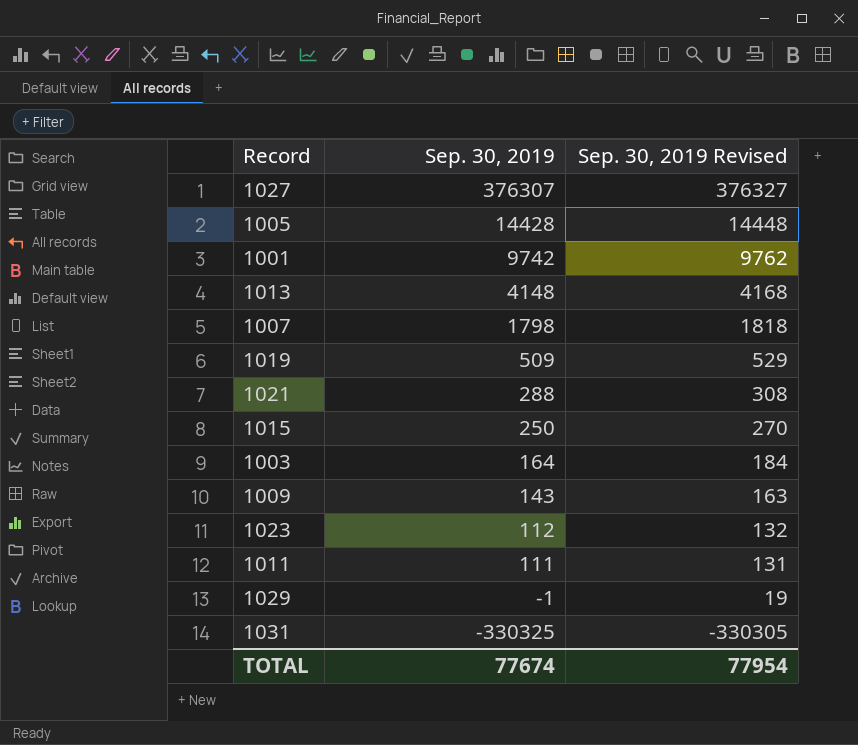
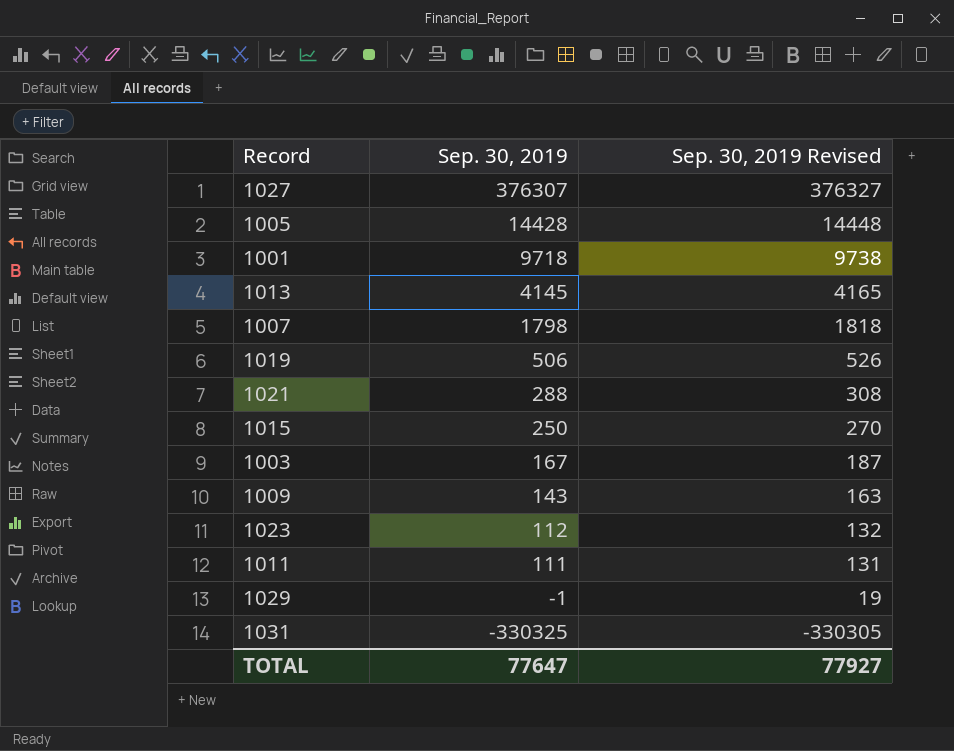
1001 | Sep. 30, 2019: 9742 -> 9718
1001 | Sep. 30, 2019 Revised: 9762 -> 9738
1013 | Sep. 30, 2019: 4148 -> 4145
1013 | Sep. 30, 2019 Revised: 4168 -> 4165
1019 | Sep. 30, 2019: 509 -> 506
1019 | Sep. 30, 2019 Revised: 529 -> 526
1003 | Sep. 30, 2019: 164 -> 167
1003 | Sep. 30, 2019 Revised: 184 -> 187
TOTAL | Sep. 30, 2019: 77674 -> 77647
TOTAL | Sep. 30, 2019 Revised: 77954 -> 77927

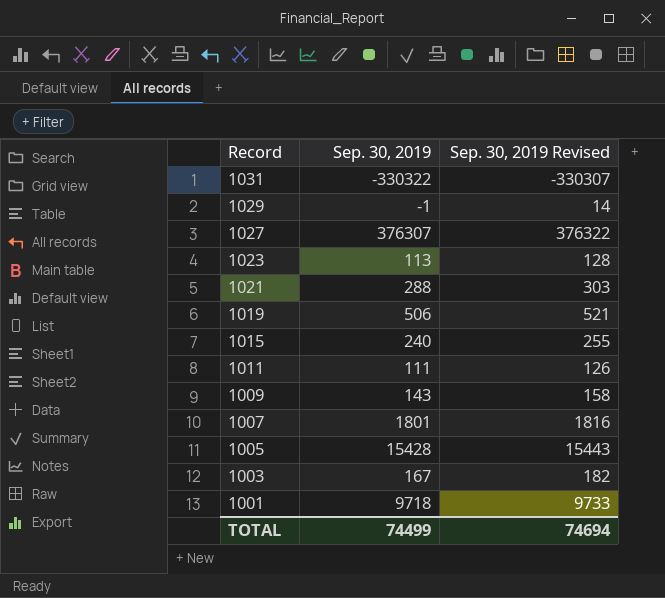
row order: Sep. 30, 2019 descending -> Record descending
column Sep. 30, 2019 Revised | formula: [Sep. 30, 2019] + 20 -> [Sep. 30, 2019] + 15
row 1013: 4145 | 4165 -> none
1031 | Sep. 30, 2019: -330325 -> -330322
1023 | Sep. 30, 2019: 112 -> 113
1015 | Sep. 30, 2019: 250 -> 240
1007 | Sep. 30, 2019: 1798 -> 1801
1005 | Sep. 30, 2019: 14428 -> 15428
TOTAL | Sep. 30, 2019: 77647 -> 74499
TOTAL | Sep. 30, 2019 Revised: 77927 -> 74694

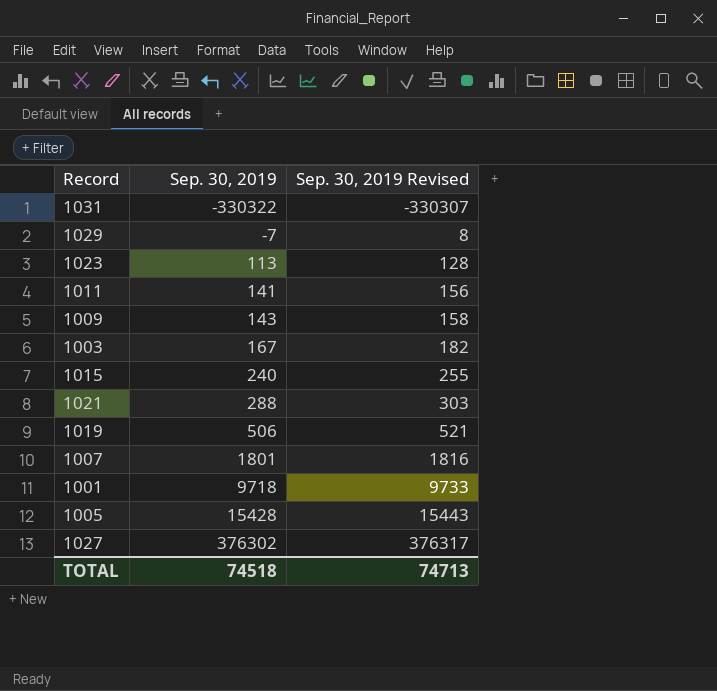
row order: Record descending -> Sep. 30, 2019 ascending
1029 | Sep. 30, 2019: -1 -> -7
1029 | Sep. 30, 2019 Revised: 14 -> 8
1011 | Sep. 30, 2019: 111 -> 141
1011 | Sep. 30, 2019 Revised: 126 -> 156
1027 | Sep. 30, 2019: 376307 -> 376302
1027 | Sep. 30, 2019 Revised: 376322 -> 376317
TOTAL | Sep. 30, 2019: 74499 -> 74518
TOTAL | Sep. 30, 2019 Revised: 74694 -> 74713

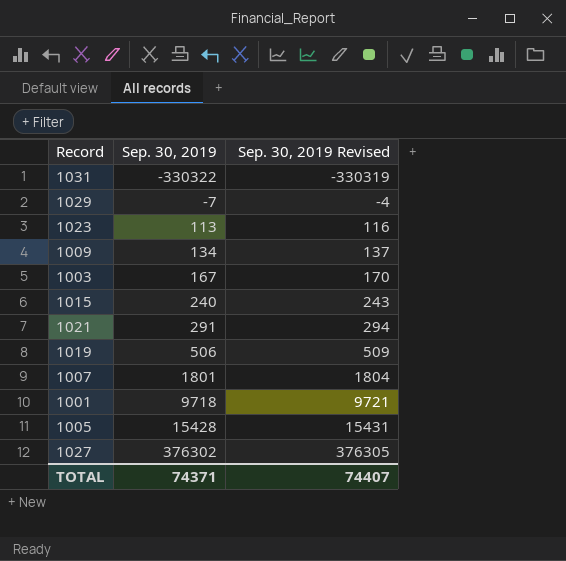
column Sep. 30, 2019 Revised | formula: [Sep. 30, 2019] + 15 -> [Sep. 30, 2019] + 3
row 1011: 141 | 156 -> none
1009 | Sep. 30, 2019: 143 -> 134
1021 | Sep. 30, 2019: 288 -> 291
TOTAL | Sep. 30, 2019: 74518 -> 74371
TOTAL | Sep. 30, 2019 Revised: 74713 -> 74407

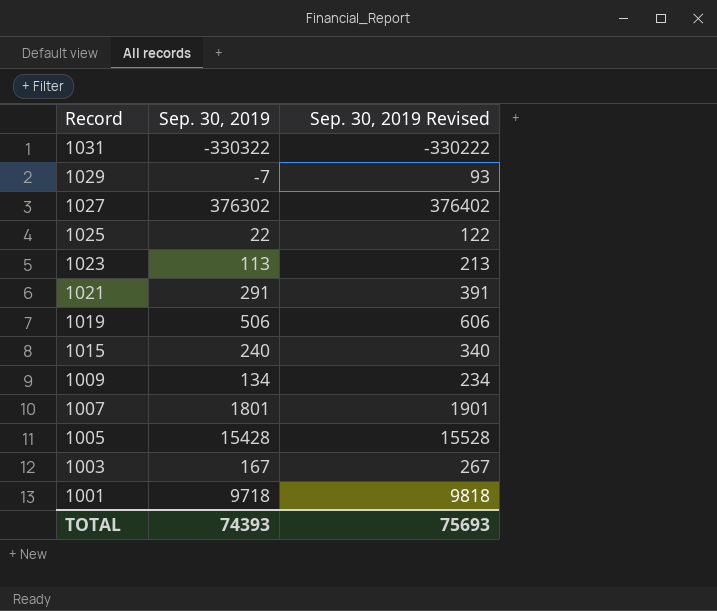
row order: Sep. 30, 2019 ascending -> Record descending
column Sep. 30, 2019 Revised | formula: [Sep. 30, 2019] + 3 -> [Sep. 30, 2019] + 100
row 1025: none -> 22 | 122
TOTAL | Sep. 30, 2019: 74371 -> 74393
TOTAL | Sep. 30, 2019 Revised: 74407 -> 75693

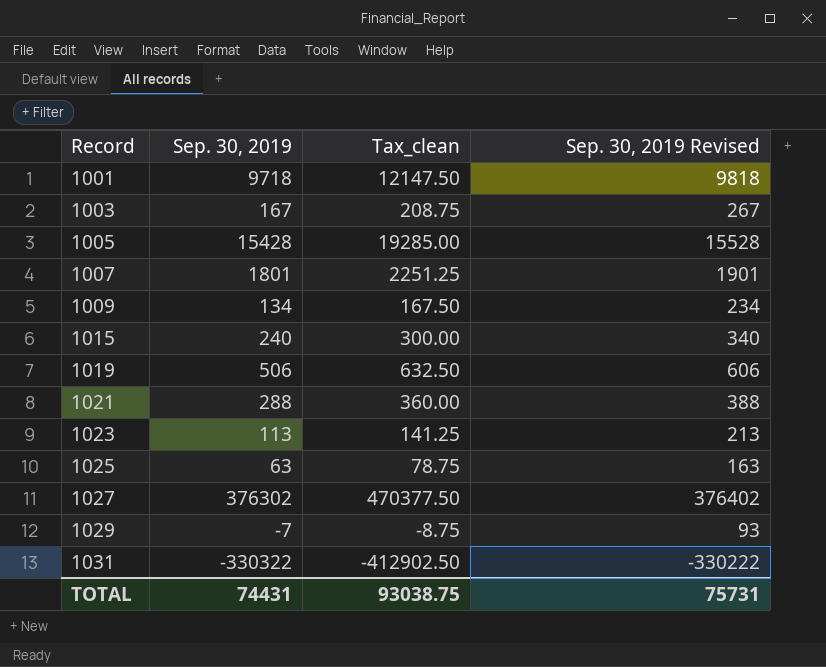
row order: Record descending -> Record ascending
column Tax_clean | formula: none -> [Sep. 30, 2019] * 1.25
1021 | Sep. 30, 2019: 291 -> 288
1021 | Sep. 30, 2019 Revised: 391 -> 388
1025 | Sep. 30, 2019: 22 -> 63
1025 | Sep. 30, 2019 Revised: 122 -> 163
TOTAL | Sep. 30, 2019: 74393 -> 74431
TOTAL | Sep. 30, 2019 Revised: 75693 -> 75731

